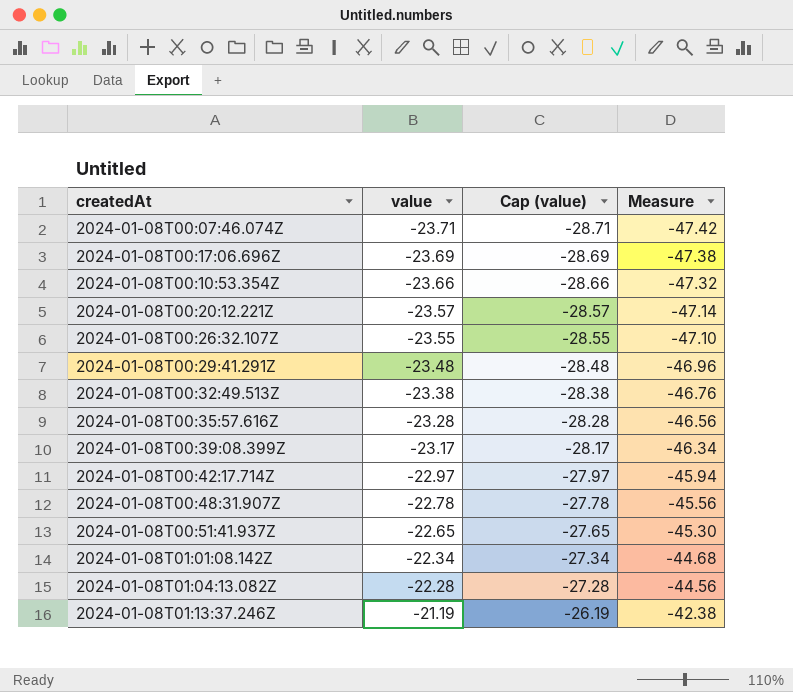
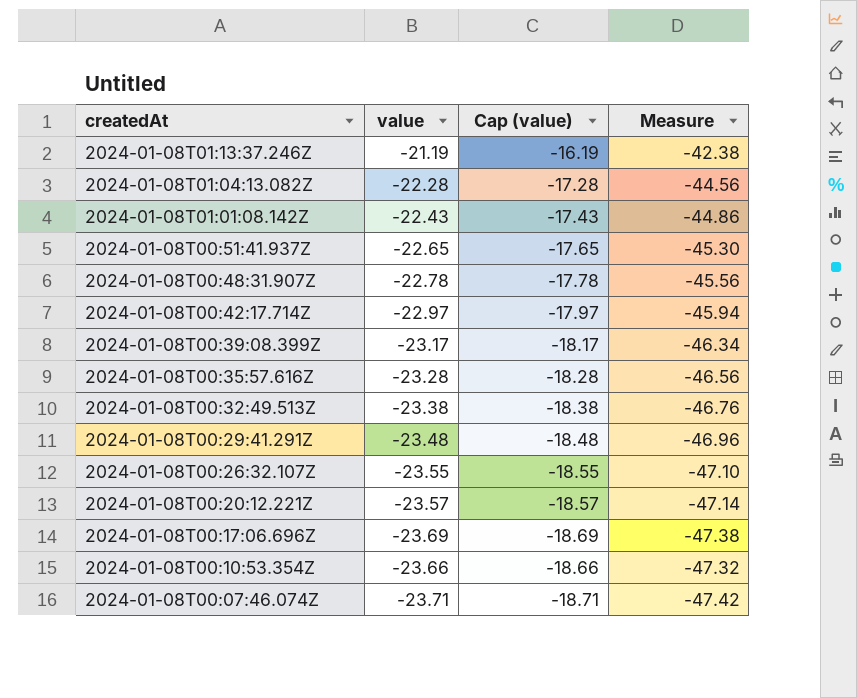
row order: value ascending -> createdAt descending
column Cap (value) | formula: [value] - 5 -> [value] + 5
2024-01-08T01:01:08.142Z | value: -22.34 -> -22.43
2024-01-08T01:01:08.142Z | Measure: -44.68 -> -44.86

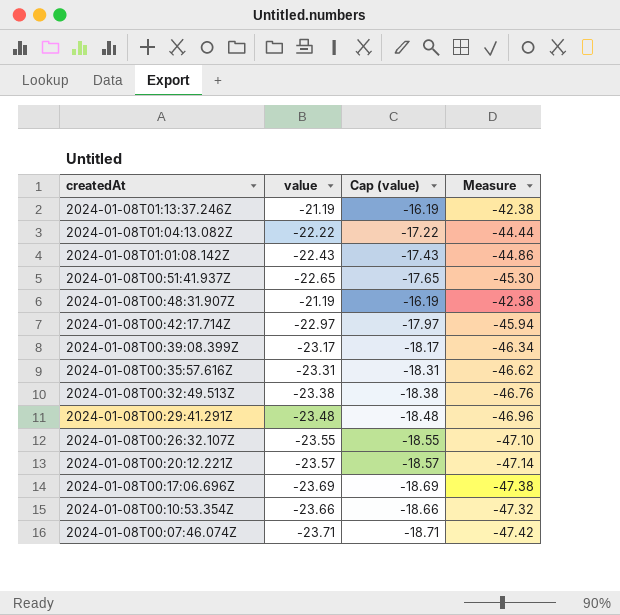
2024-01-08T01:04:13.082Z | value: -22.28 -> -22.22
2024-01-08T01:04:13.082Z | Cap (value): -17.28 -> -17.22
2024-01-08T01:04:13.082Z | Measure: -44.56 -> -44.44
2024-01-08T00:48:31.907Z | value: -22.78 -> -21.19
2024-01-08T00:48:31.907Z | Cap (value): -17.78 -> -16.19
2024-01-08T00:48:31.907Z | Measure: -45.56 -> -42.38
2024-01-08T00:35:57.616Z | value: -23.28 -> -23.31
2024-01-08T00:35:57.616Z | Cap (value): -18.28 -> -18.31
2024-01-08T00:35:57.616Z | Measure: -46.56 -> -46.62

